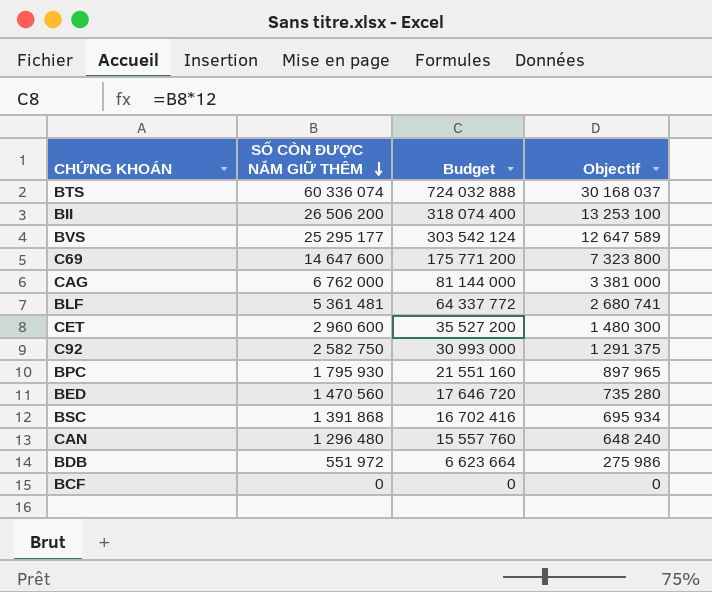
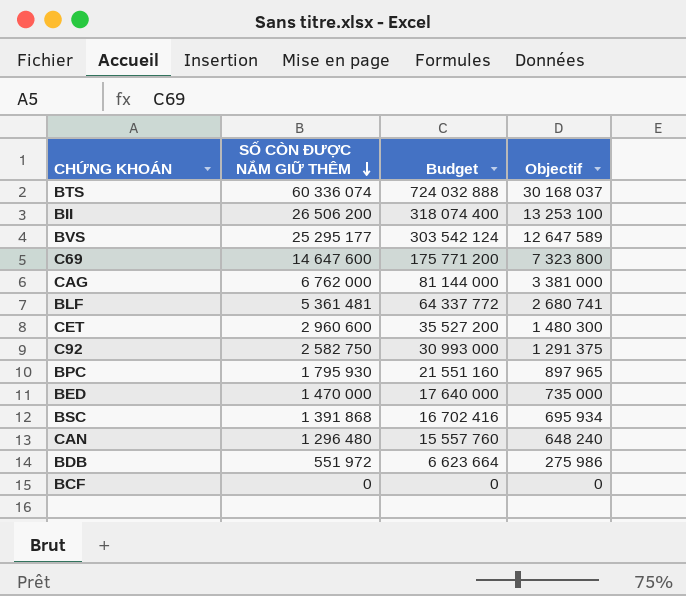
BED | SỐ CÒN ĐƯỢC NẮM GIỮ THÊM: 1 470 560 -> 1 470 000
BED | Budget: 17 646 720 -> 17 640 000
BED | Objectif: 735 280 -> 735 000

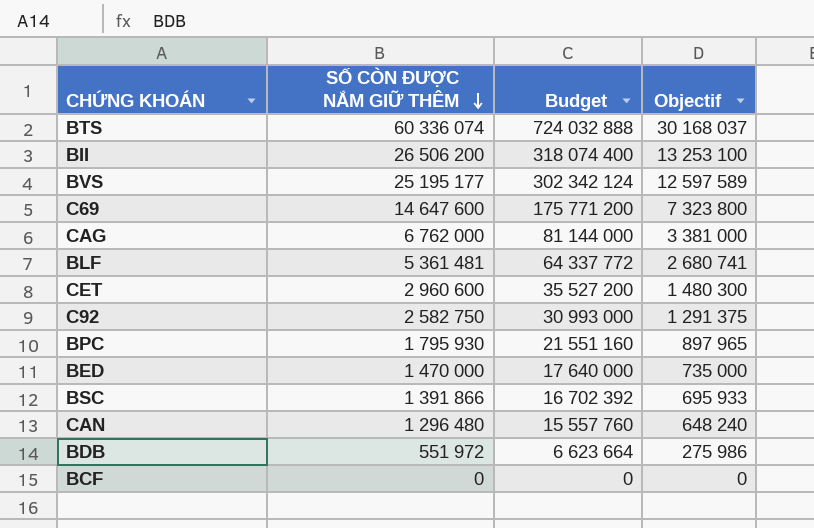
BVS | SỐ CÒN ĐƯỢC NẮM GIỮ THÊM: 25 295 177 -> 25 195 177
BVS | Budget: 303 542 124 -> 302 342 124
BVS | Objectif: 12 647 589 -> 12 597 589
BSC | SỐ CÒN ĐƯỢC NẮM GIỮ THÊM: 1 391 868 -> 1 391 866
BSC | Budget: 16 702 416 -> 16 702 392
BSC | Objectif: 695 934 -> 695 933

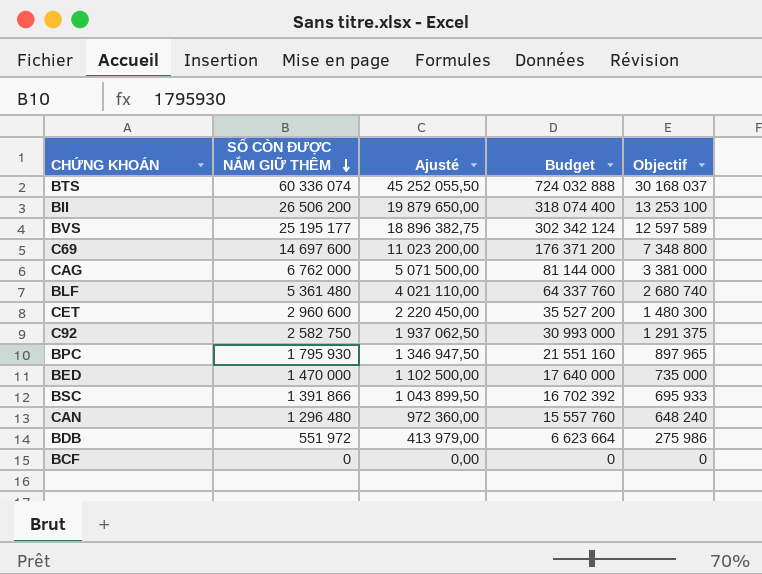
column Ajusté | formula: none -> [SỐ CÒN ĐƯỢC NẮM GIỮ THÊM] * 0,75
C69 | SỐ CÒN ĐƯỢC NẮM GIỮ THÊM: 14 647 600 -> 14 697 600
C69 | Budget: 175 771 200 -> 176 371 200
C69 | Objectif: 7 323 800 -> 7 348 800
BLF | SỐ CÒN ĐƯỢC NẮM GIỮ THÊM: 5 361 481 -> 5 361 480
BLF | Budget: 64 337 772 -> 64 337 760
BLF | Objectif: 2 680 741 -> 2 680 740

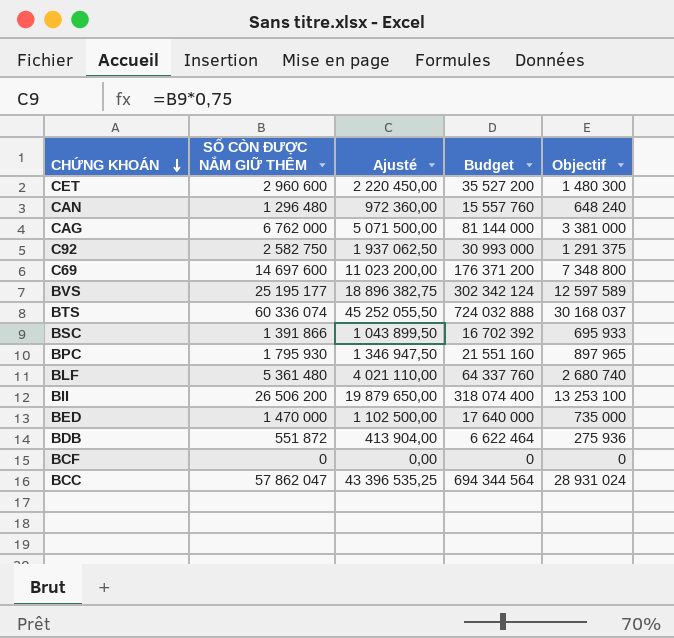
row order: SỐ CÒN ĐƯỢC NẮM GIỮ THÊM descending -> CHỨNG KHOÁN descending
BDB | SỐ CÒN ĐƯỢC NẮM GIỮ THÊM: 551 972 -> 551 872
BDB | Ajusté: 413 979,00 -> 413 904,00
BDB | Budget: 6 623 664 -> 6 622 464
BDB | Objectif: 275 986 -> 275 936
row BCC: none -> 57 862 047 | 43 396 535,25 | 694 344 564 | 28 931 024

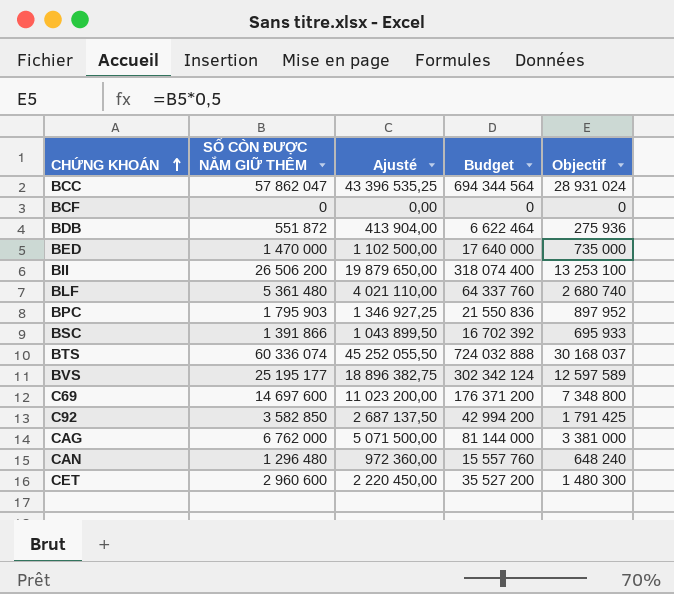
row order: CHỨNG KHOÁN descending -> CHỨNG KHOÁN ascending
BPC | SỐ CÒN ĐƯỢC NẮM GIỮ THÊM: 1 795 930 -> 1 795 903
BPC | Ajusté: 1 346 947,50 -> 1 346 927,25
BPC | Budget: 21 551 160 -> 21 550 836
BPC | Objectif: 897 965 -> 897 952
C92 | SỐ CÒN ĐƯỢC NẮM GIỮ THÊM: 2 582 750 -> 3 582 850
C92 | Ajusté: 1 937 062,50 -> 2 687 137,50
C92 | Budget: 30 993 000 -> 42 994 200
C92 | Objectif: 1 291 375 -> 1 791 425

